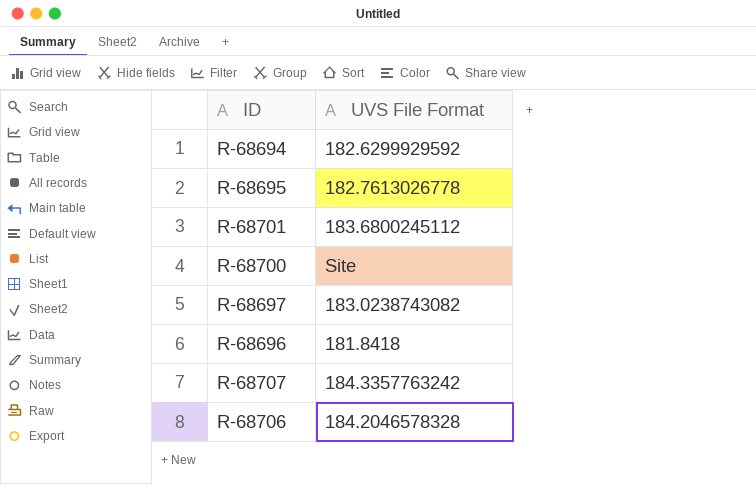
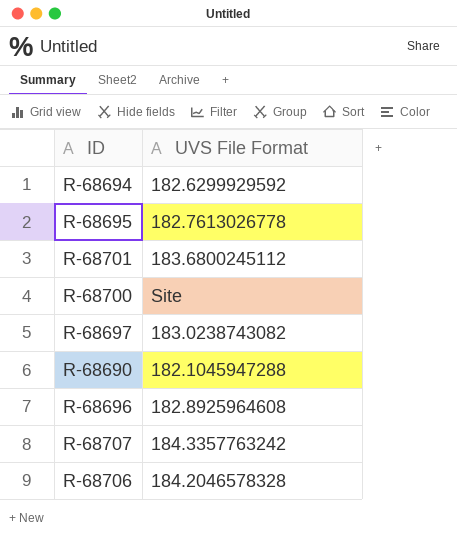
row R-68690: none -> 182.1045947288
R-68696 | UVS File Format: 181.8418 -> 182.8925964608

